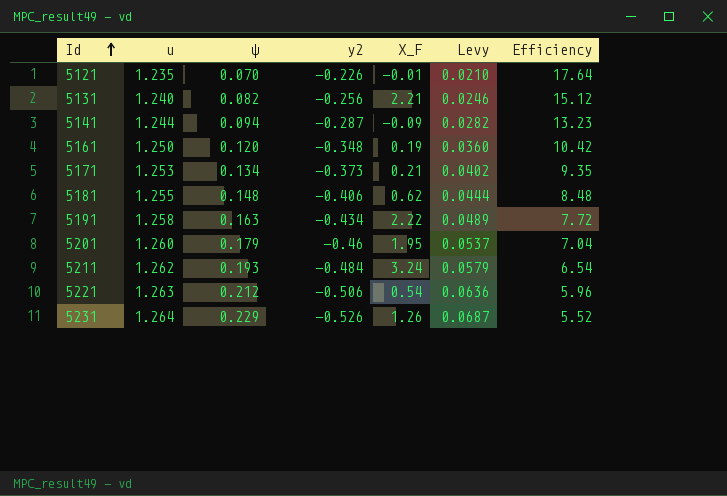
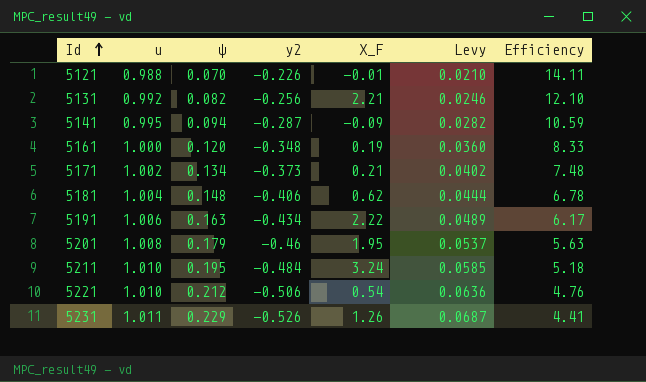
5121 | u: 1.235 -> 0.988
5121 | Efficiency: 17.64 -> 14.11
5131 | u: 1.240 -> 0.992
5131 | Efficiency: 15.12 -> 12.10
5141 | u: 1.244 -> 0.995
5141 | Efficiency: 13.23 -> 10.59
5161 | u: 1.250 -> 1.000
5161 | Efficiency: 10.42 -> 8.33
5171 | u: 1.253 -> 1.002
5171 | Efficiency: 9.35 -> 7.48
5181 | u: 1.255 -> 1.004
5181 | Efficiency: 8.48 -> 6.78
5191 | u: 1.258 -> 1.006
5191 | Efficiency: 7.72 -> 6.17
5201 | u: 1.260 -> 1.008
5201 | Efficiency: 7.04 -> 5.63
5211 | u: 1.262 -> 1.010
5211 | ψ: 0.193 -> 0.195
5211 | Levy: 0.0579 -> 0.0585
5211 | Efficiency: 6.54 -> 5.18
5221 | u: 1.263 -> 1.010
5221 | Efficiency: 5.96 -> 4.76
5231 | u: 1.264 -> 1.011
5231 | Efficiency: 5.52 -> 4.41

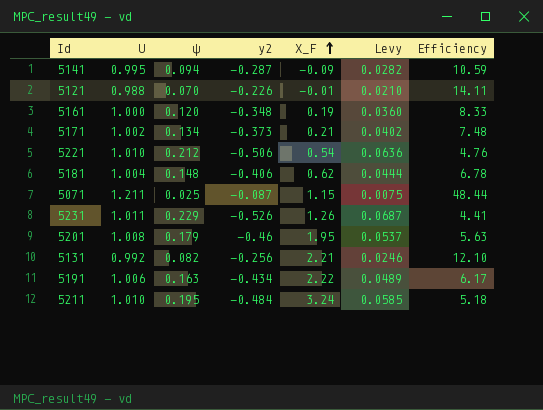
row order: Id ascending -> X_F ascending
column name: u -> U
row 5071: none -> 1.211 | 0.025 | -0.087 | 1.15 | 0.0075 | 48.44

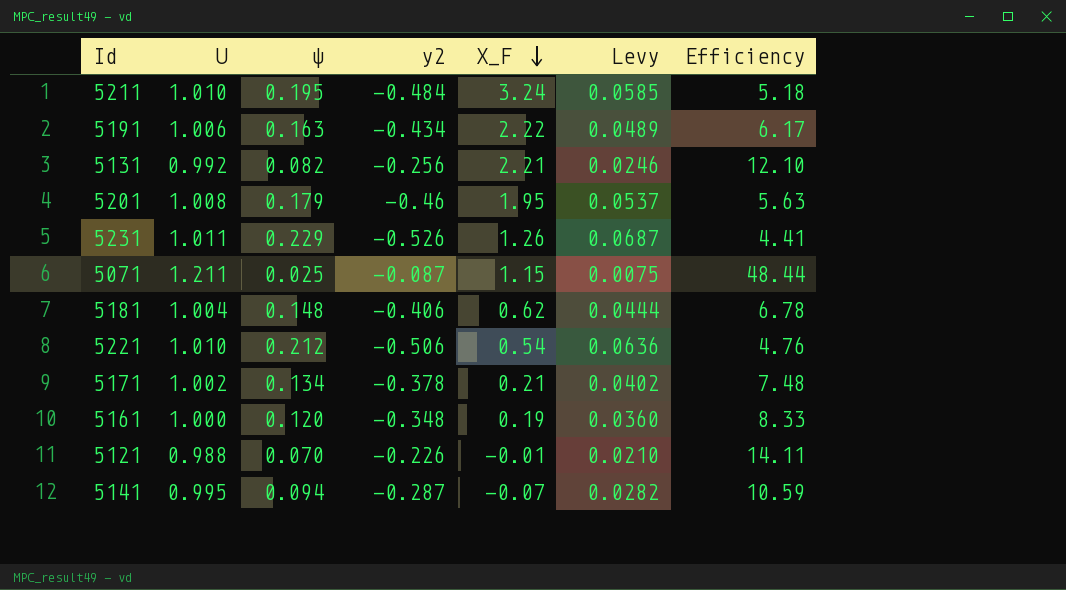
row order: X_F ascending -> X_F descending
5171 | y2: -0.373 -> -0.378
5141 | X_F: -0.09 -> -0.07

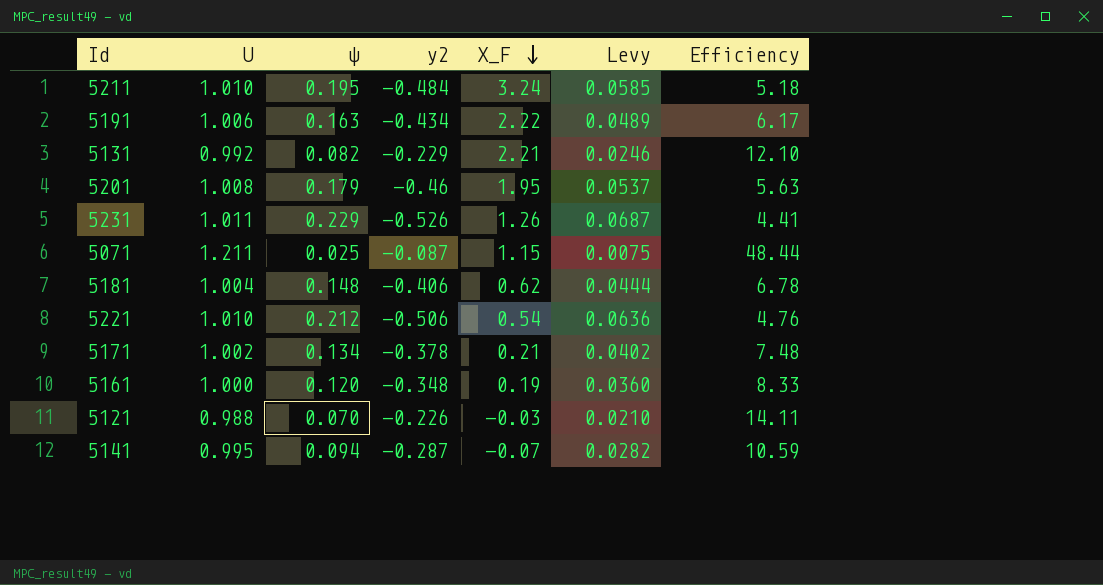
5131 | y2: -0.256 -> -0.229
5121 | X_F: -0.01 -> -0.03

